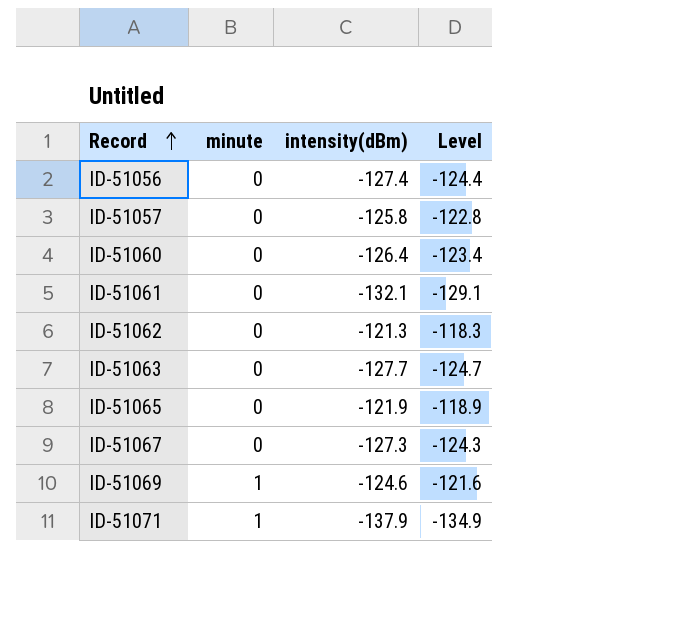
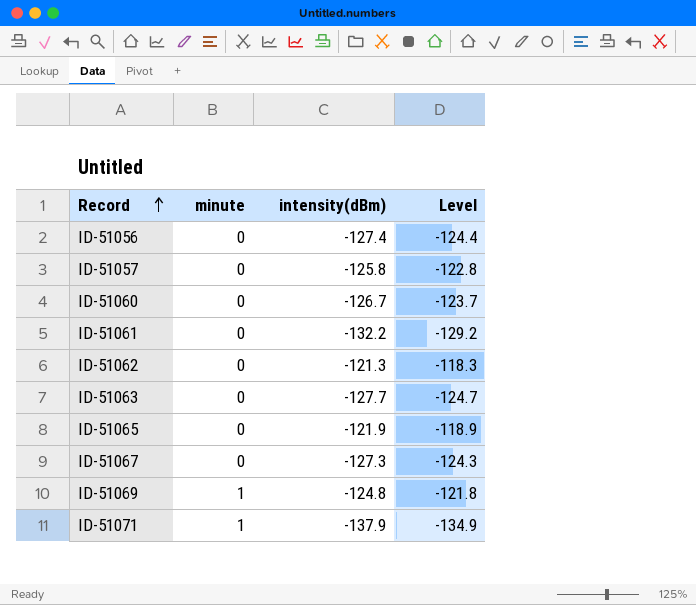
ID-51060 | intensity(dBm): -126.4 -> -126.7
ID-51060 | Level: -123.4 -> -123.7
ID-51061 | intensity(dBm): -132.1 -> -132.2
ID-51061 | Level: -129.1 -> -129.2
ID-51069 | intensity(dBm): -124.6 -> -124.8
ID-51069 | Level: -121.6 -> -121.8

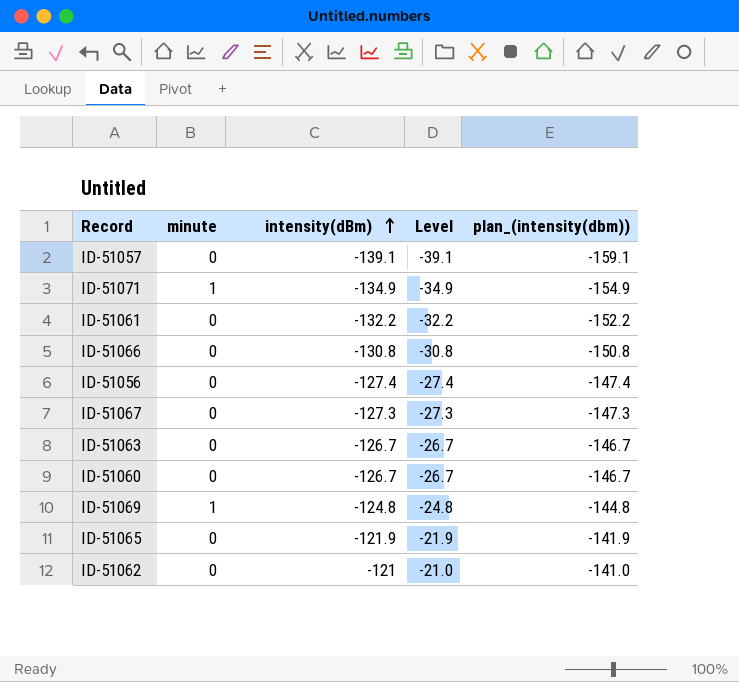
row order: Record ascending -> intensity(dBm) ascending
column Level | formula: [intensity(dBm)] + 3 -> [intensity(dBm)] + 100
column plan_(intensity(dbm)) | formula: none -> [intensity(dBm)] - 20
ID-51057 | intensity(dBm): -125.8 -> -139.1
ID-51071 | intensity(dBm): -137.9 -> -134.9
row ID-51066: none -> 0 | -130.8 | -30.8 | -150.8
ID-51063 | intensity(dBm): -127.7 -> -126.7
ID-51062 | intensity(dBm): -121.3 -> -121

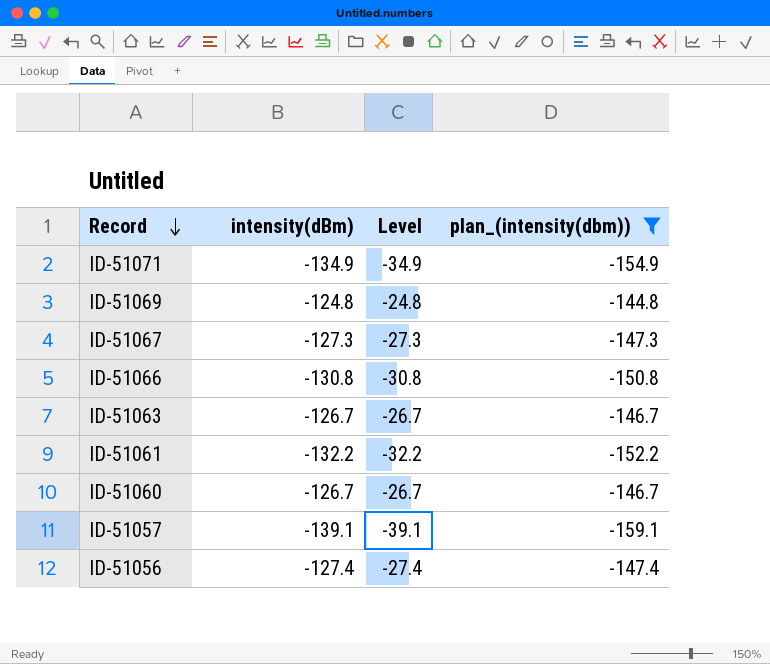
filter: none -> plan_(intensity(dbm)) <= -144.8
row order: intensity(dBm) ascending -> Record descending
column minute | position: 2 -> none

